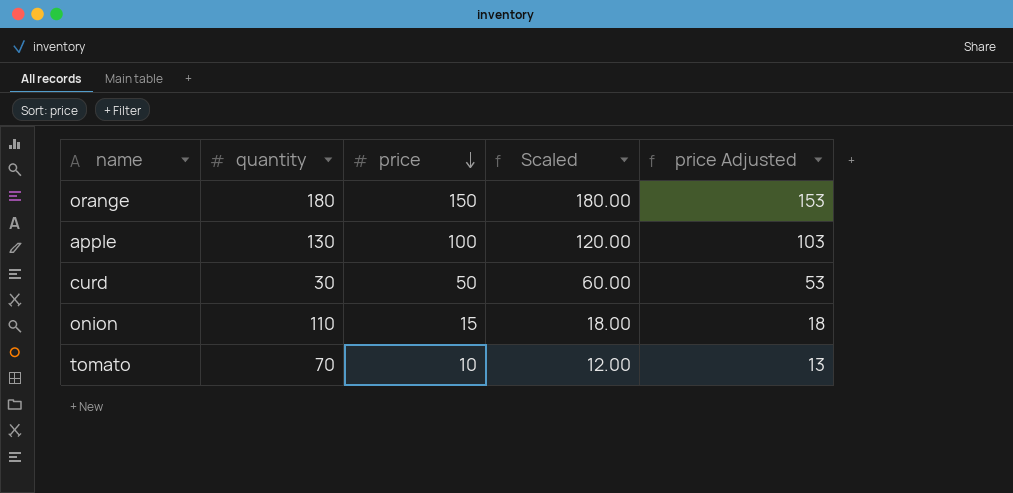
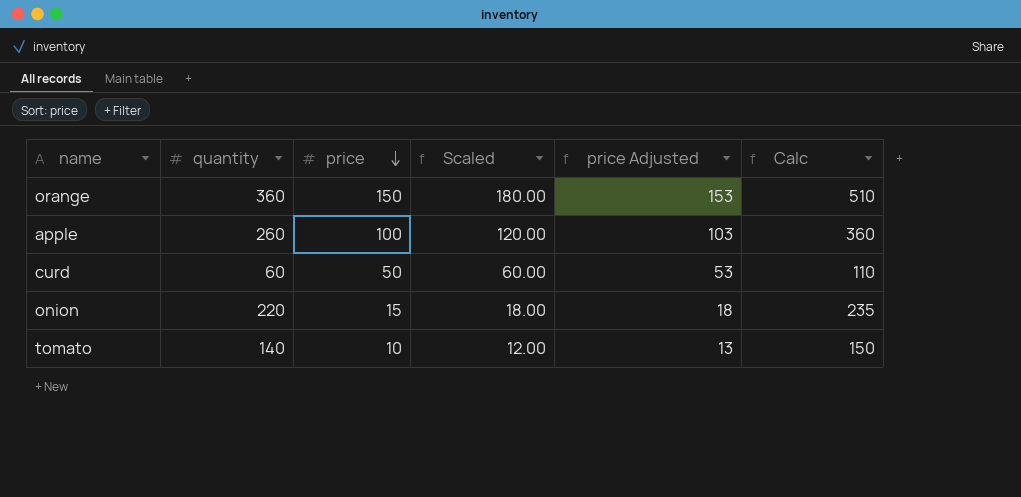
column Calc | formula: none -> [quantity] + [price]
orange | quantity: 180 -> 360
apple | quantity: 130 -> 260
curd | quantity: 30 -> 60
onion | quantity: 110 -> 220
tomato | quantity: 70 -> 140

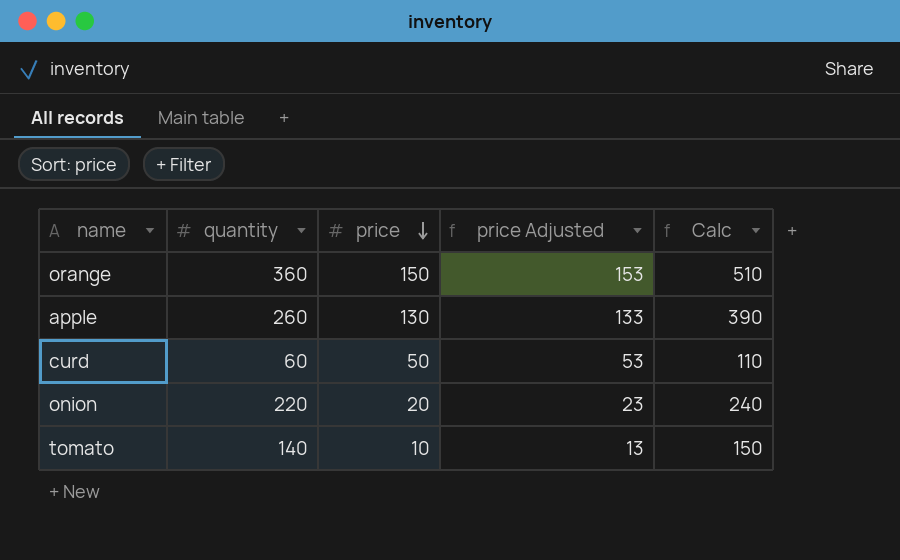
column Scaled | formula: [price] * 1.2 -> none
apple | price: 100 -> 130
apple | price Adjusted: 103 -> 133
apple | Calc: 360 -> 390
onion | price: 15 -> 20
onion | price Adjusted: 18 -> 23
onion | Calc: 235 -> 240

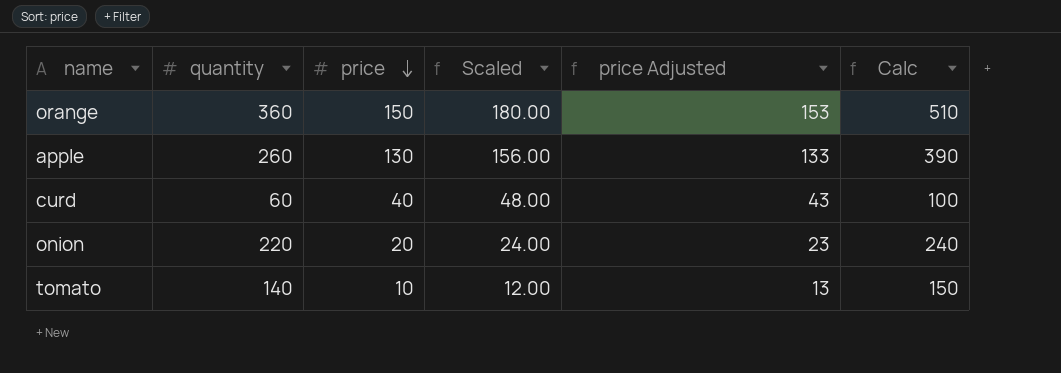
column Scaled | formula: none -> [price] * 1.2
curd | price: 50 -> 40
curd | price Adjusted: 53 -> 43
curd | Calc: 110 -> 100

